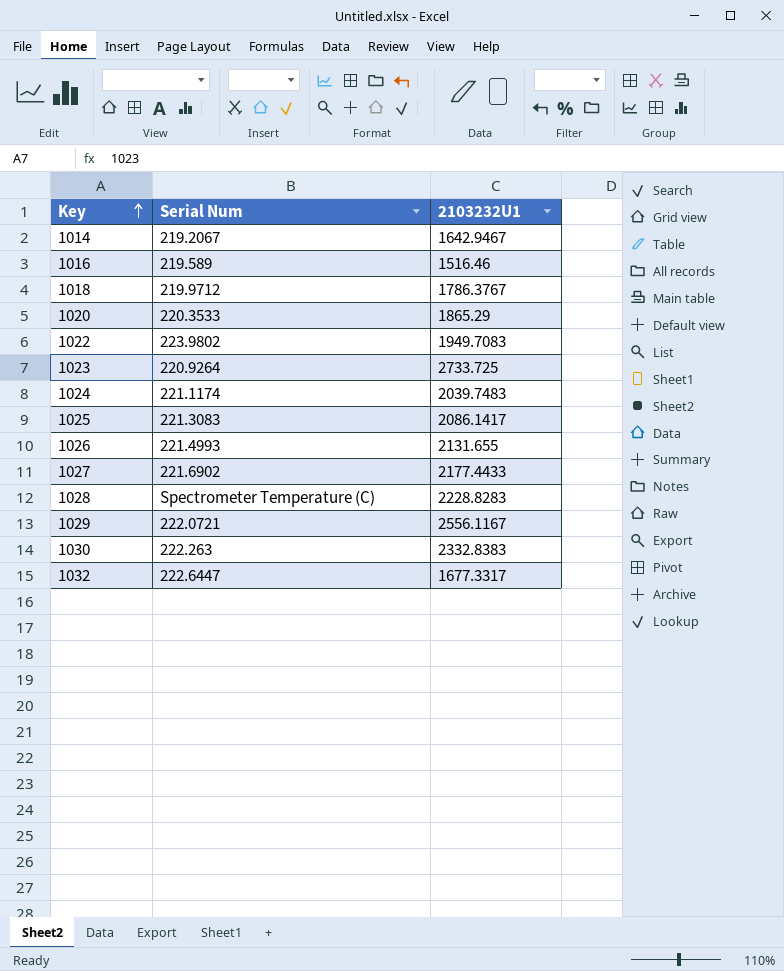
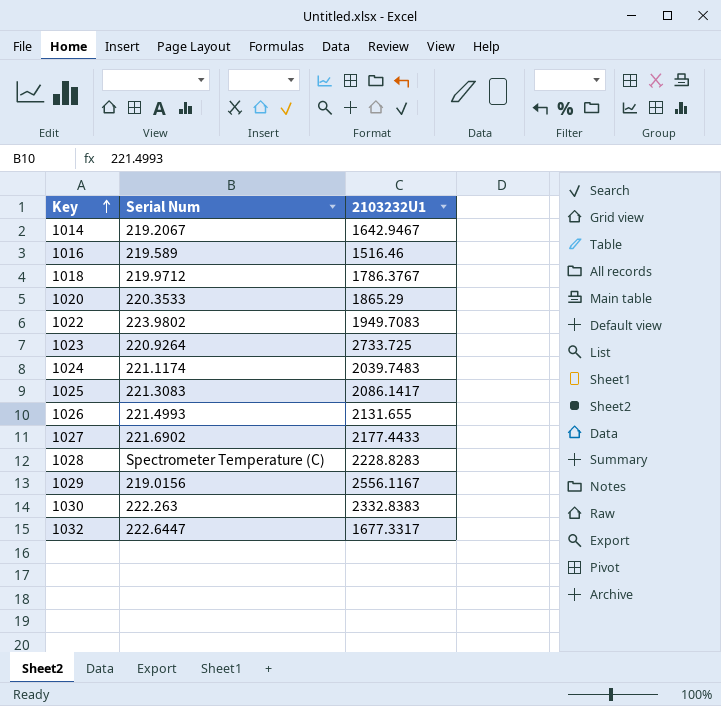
1029 | Serial Num: 222.0721 -> 219.0156

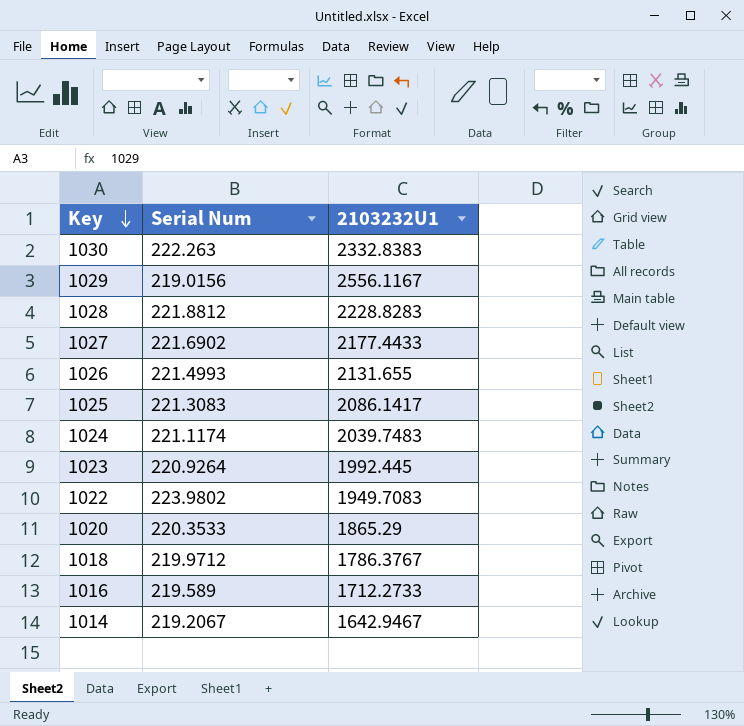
row order: Key ascending -> Key descending
row 1032: 222.6447 | 1677.3317 -> none
1028 | Serial Num: Spectrometer Temperature (C) -> 221.8812
1023 | 2103232U1: 2733.725 -> 1992.445
1016 | 2103232U1: 1516.46 -> 1712.2733

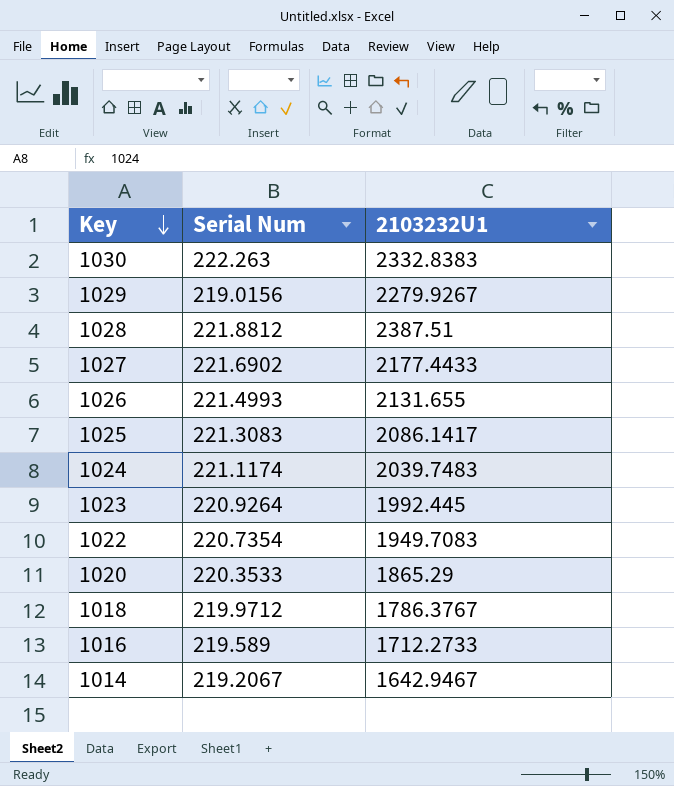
1029 | 2103232U1: 2556.1167 -> 2279.9267
1028 | 2103232U1: 2228.8283 -> 2387.51
1022 | Serial Num: 223.9802 -> 220.7354

